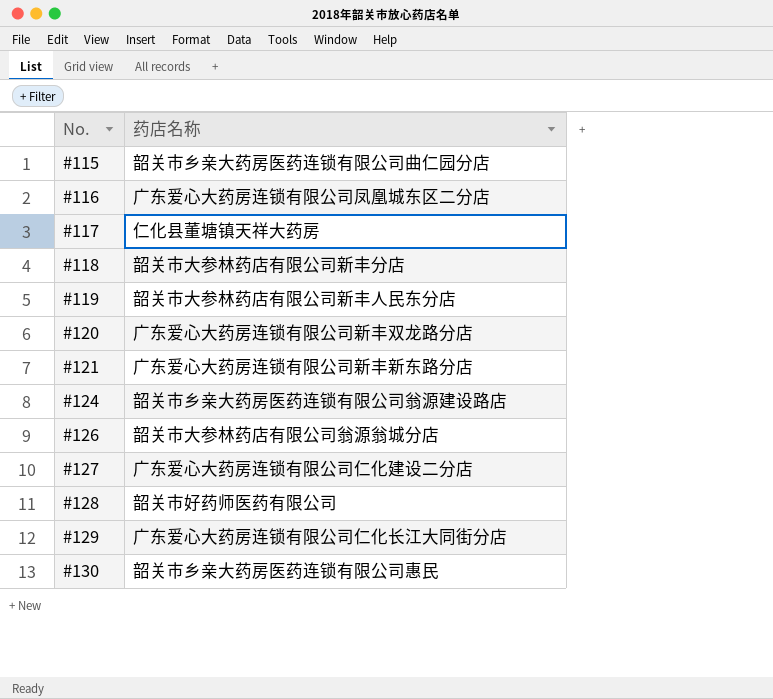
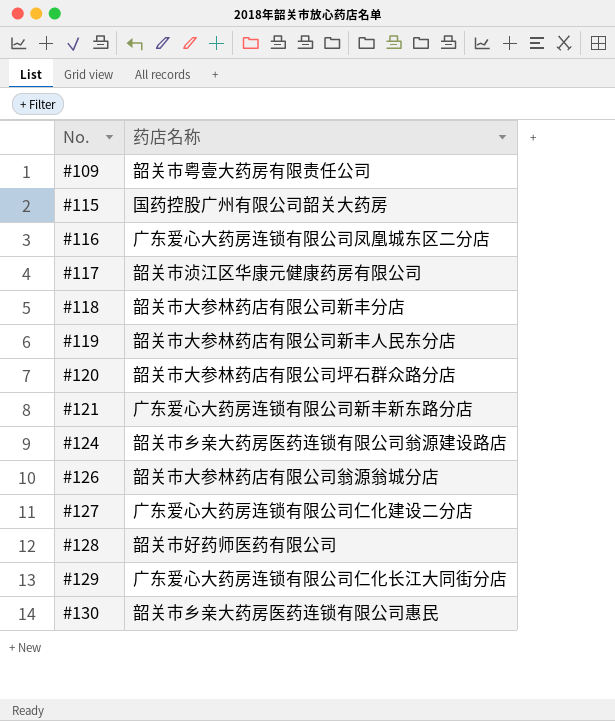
row #109: none -> 韶关市粤壹大药房有限责任公司
#115 | 药店名称: 韶关市乡亲大药房医药连锁有限公司曲仁园分店 -> 国药控股广州有限公司韶关大药房
#117 | 药店名称: 仁化县董塘镇天祥大药房 -> 韶关市浈江区华康元健康药房有限公司
#120 | 药店名称: 广东爱心大药房连锁有限公司新丰双龙路分店 -> 韶关市大参林药店有限公司坪石群众路分店

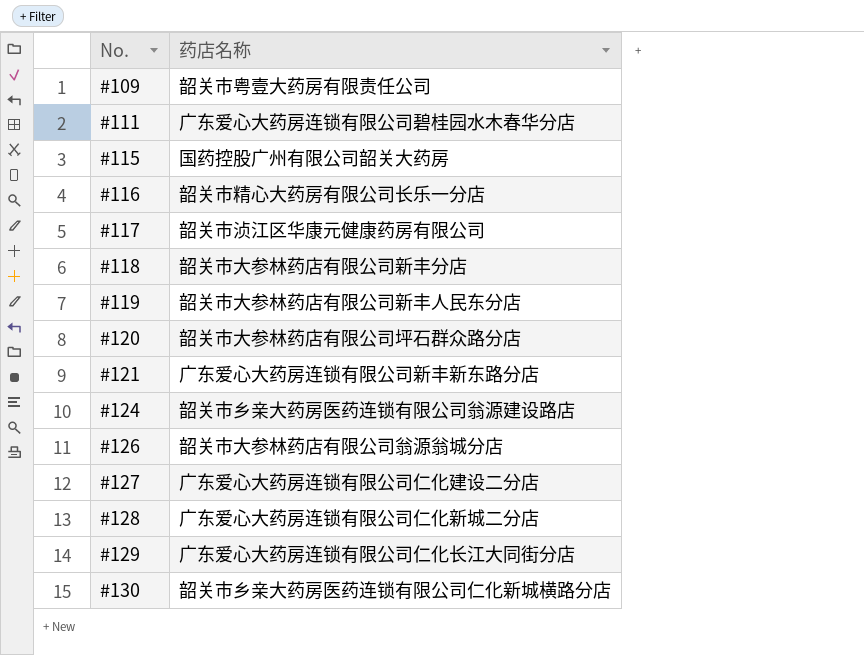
row #111: none -> 广东爱心大药房连锁有限公司碧桂园水木春华分店
#116 | 药店名称: 广东爱心大药房连锁有限公司凤凰城东区二分店 -> 韶关市精心大药房有限公司长乐一分店
#128 | 药店名称: 韶关市好药师医药有限公司 -> 广东爱心大药房连锁有限公司仁化新城二分店
#130 | 药店名称: 韶关市乡亲大药房医药连锁有限公司惠民 -> 韶关市乡亲大药房医药连锁有限公司仁化新城横路分店

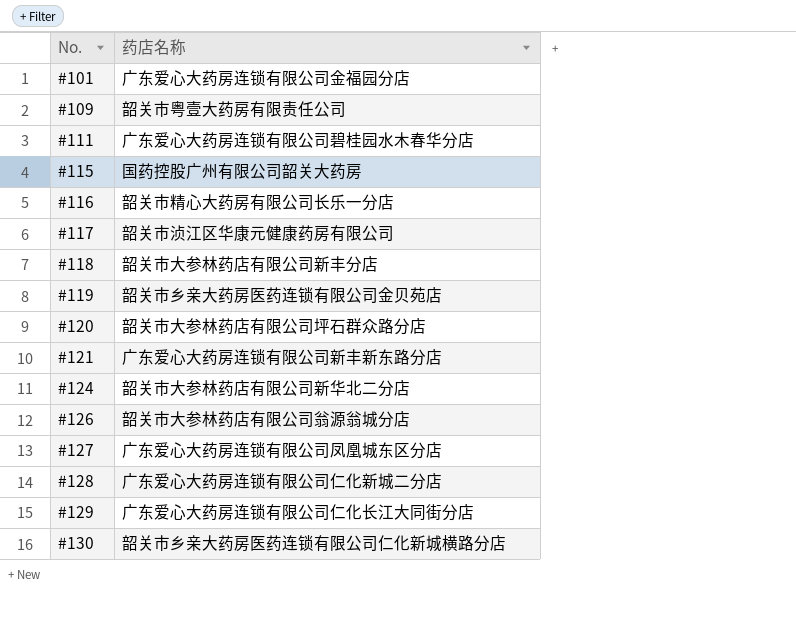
row #101: none -> 广东爱心大药房连锁有限公司金福园分店
#119 | 药店名称: 韶关市大参林药店有限公司新丰人民东分店 -> 韶关市乡亲大药房医药连锁有限公司金贝苑店
#124 | 药店名称: 韶关市乡亲大药房医药连锁有限公司翁源建设路店 -> 韶关市大参林药店有限公司新华北二分店
#127 | 药店名称: 广东爱心大药房连锁有限公司仁化建设二分店 -> 广东爱心大药房连锁有限公司凤凰城东区分店

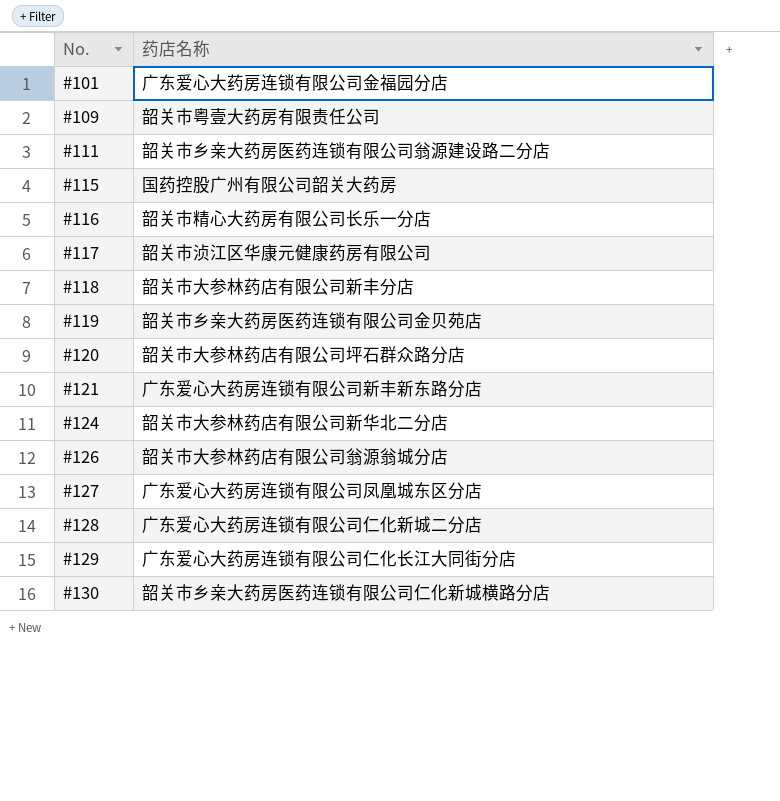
#111 | 药店名称: 广东爱心大药房连锁有限公司碧桂园水木春华分店 -> 韶关市乡亲大药房医药连锁有限公司翁源建设路二分店

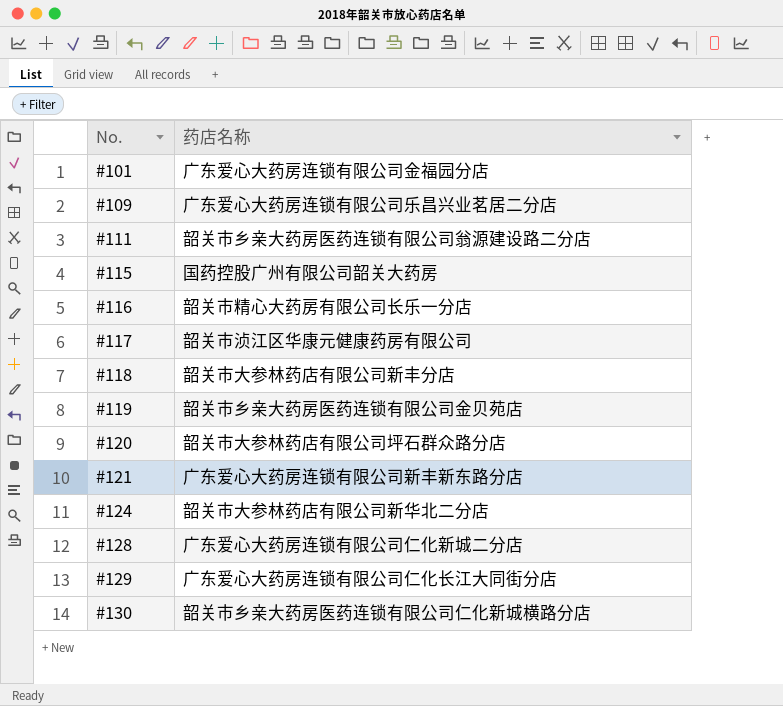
row #126: 韶关市大参林药店有限公司翁源翁城分店 -> none
row #127: 广东爱心大药房连锁有限公司凤凰城东区分店 -> none
#109 | 药店名称: 韶关市粤壹大药房有限责任公司 -> 广东爱心大药房连锁有限公司乐昌兴业茗居二分店

